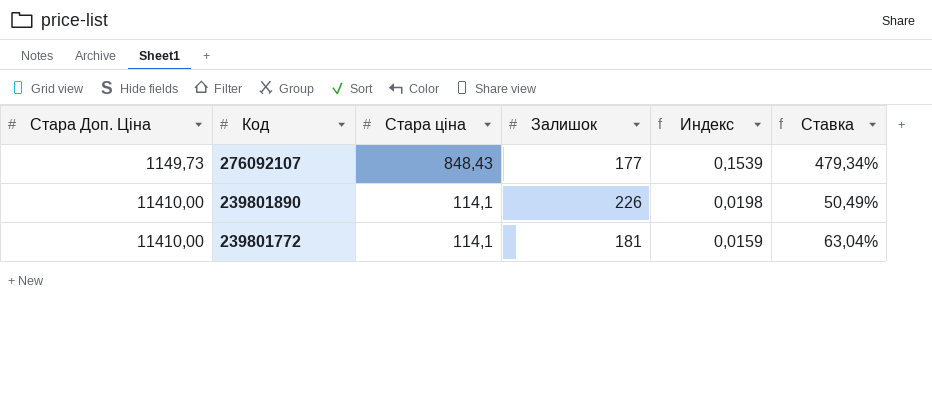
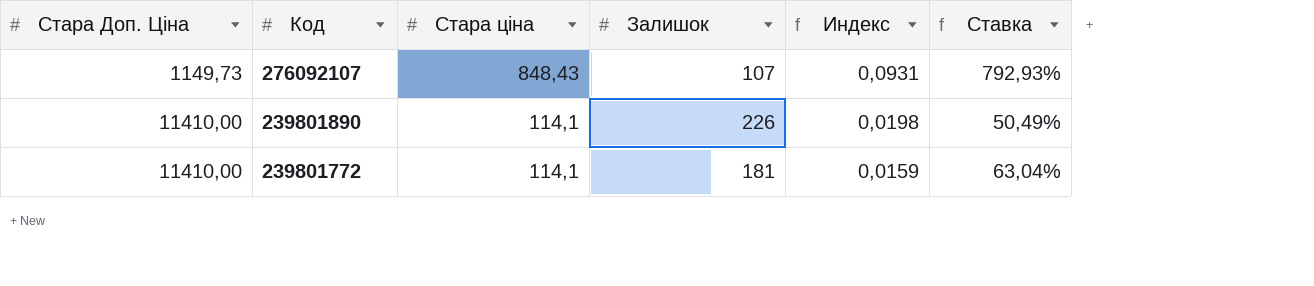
276092107 | Залишок: 177 -> 107
276092107 | Индекс: 0,1539 -> 0,0931
276092107 | Ставка: 479,34% -> 792,93%

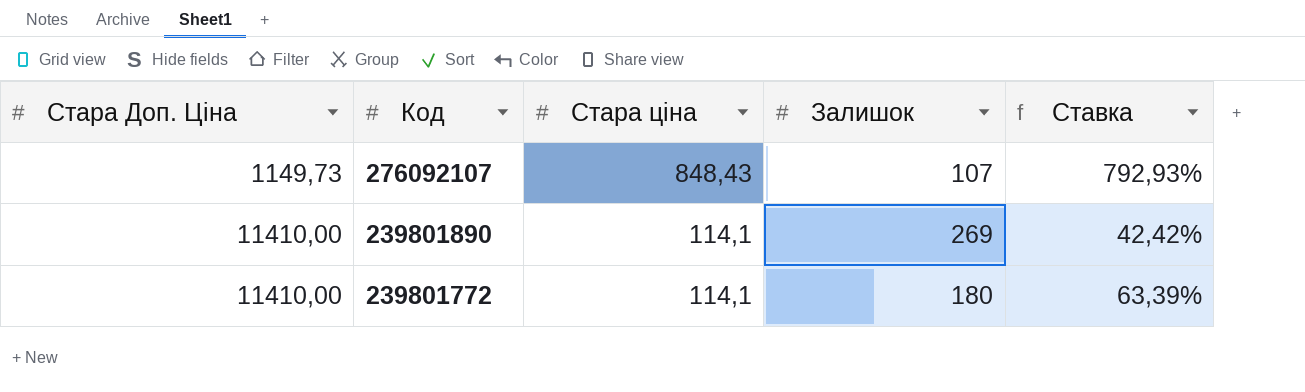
column Индекс | formula: [Залишок] / [Стара Доп. Ціна] -> none
239801890 | Залишок: 226 -> 269
239801890 | Ставка: 50,49% -> 42,42%
239801772 | Залишок: 181 -> 180
239801772 | Ставка: 63,04% -> 63,39%

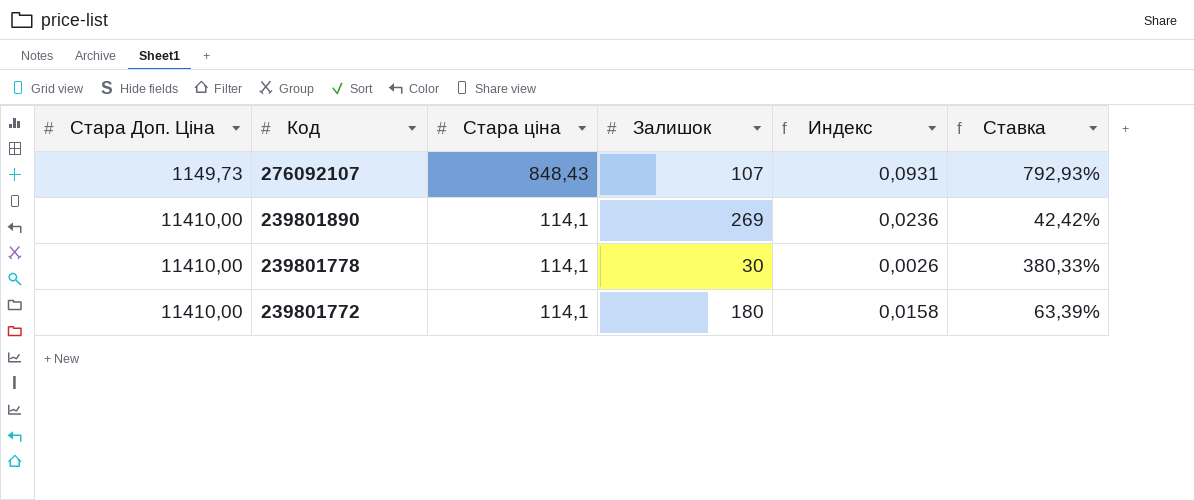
column Индекс | formula: none -> [Залишок] / [Стара Доп. Ціна]
row 239801778: none -> 11410,00 | 114,1 | 30 | 0,0026 | 380,33%

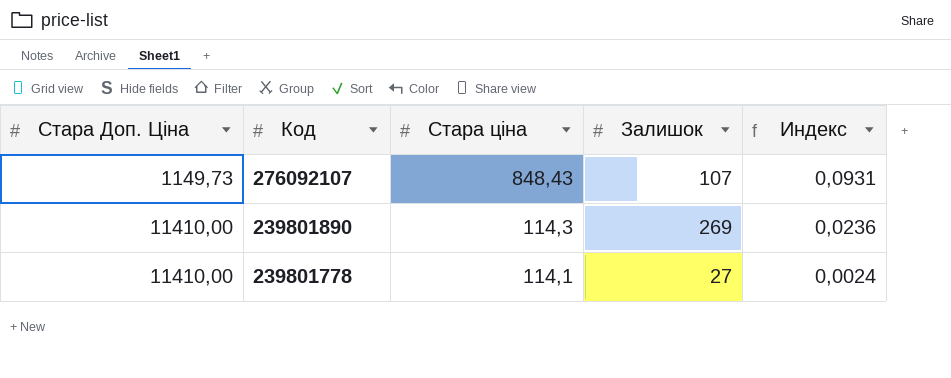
column Ставка | formula: [Стара ціна] / [Залишок] -> none
row 239801772: 11410,00 | 114,1 | 180 | 0,0158 | 63,39% -> none
239801890 | Стара ціна: 114,1 -> 114,3
239801778 | Залишок: 30 -> 27
239801778 | Индекс: 0,0026 -> 0,0024

